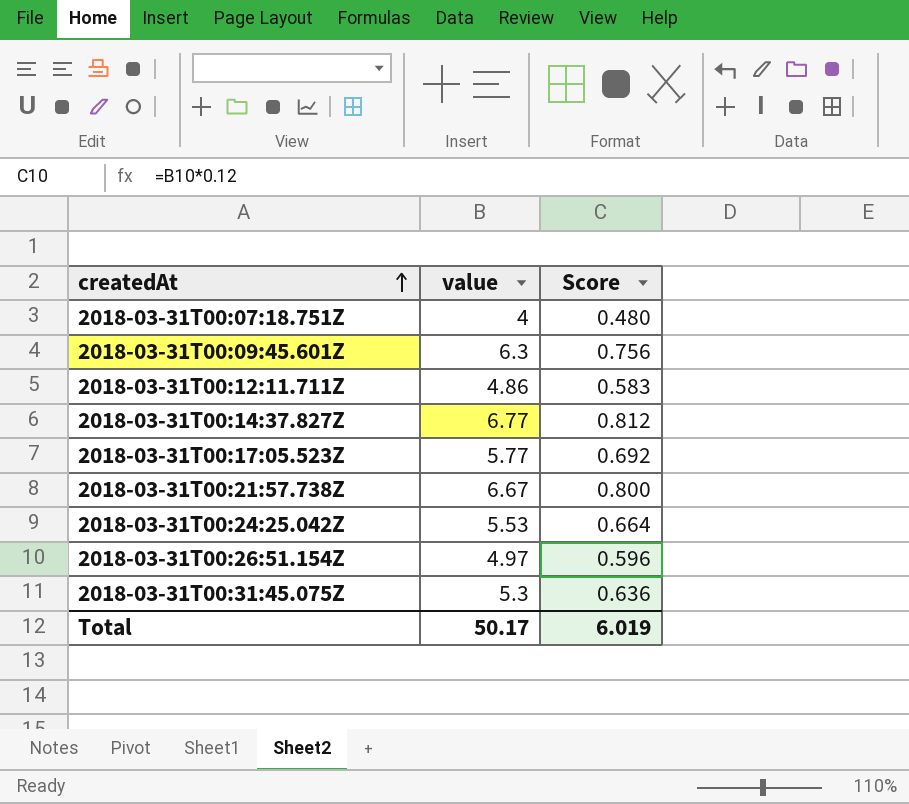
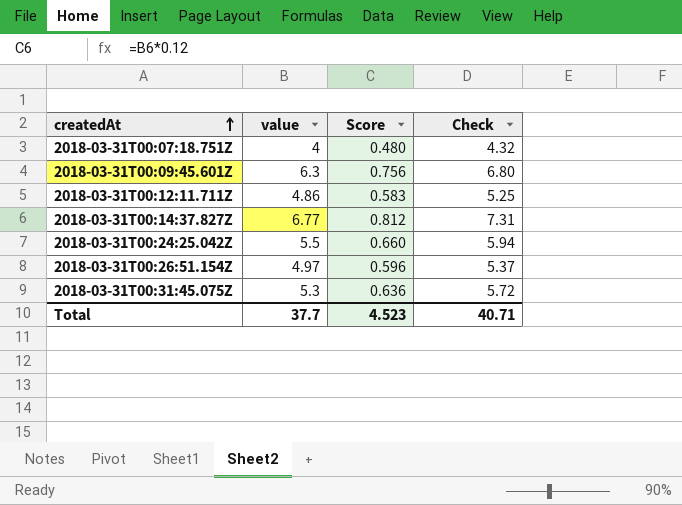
column Check | formula: none -> [value] * 1.08
row 2018-03-31T00:17:05.523Z: 5.77 | 0.692 -> none
row 2018-03-31T00:21:57.738Z: 6.67 | 0.800 -> none
2018-03-31T00:24:25.042Z | value: 5.53 -> 5.5
2018-03-31T00:24:25.042Z | Score: 0.664 -> 0.660
Total | value: 50.17 -> 37.7
Total | Score: 6.019 -> 4.523

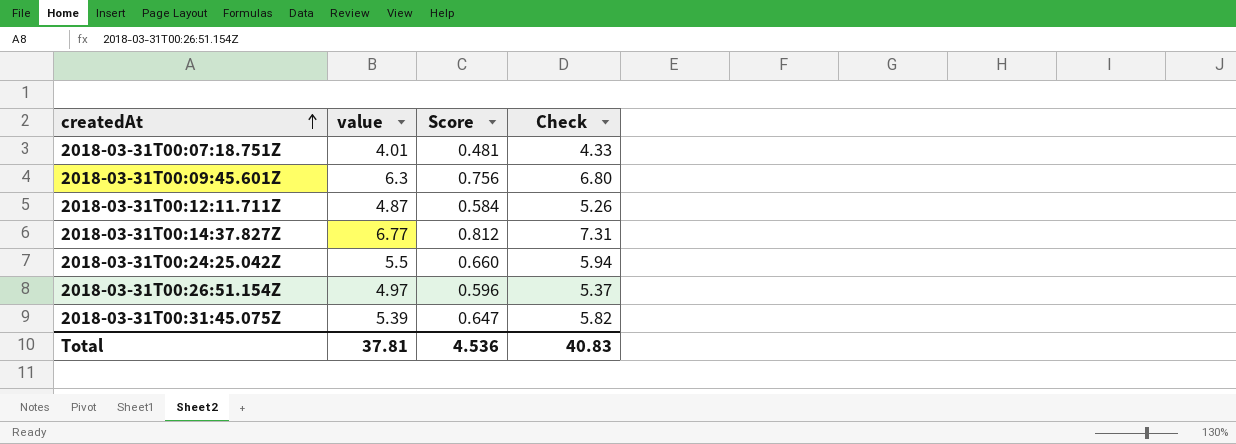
2018-03-31T00:07:18.751Z | value: 4 -> 4.01
2018-03-31T00:07:18.751Z | Score: 0.480 -> 0.481
2018-03-31T00:07:18.751Z | Check: 4.32 -> 4.33
2018-03-31T00:12:11.711Z | value: 4.86 -> 4.87
2018-03-31T00:12:11.711Z | Score: 0.583 -> 0.584
2018-03-31T00:12:11.711Z | Check: 5.25 -> 5.26
2018-03-31T00:31:45.075Z | value: 5.3 -> 5.39
2018-03-31T00:31:45.075Z | Score: 0.636 -> 0.647
2018-03-31T00:31:45.075Z | Check: 5.72 -> 5.82
Total | value: 37.7 -> 37.81
Total | Score: 4.523 -> 4.536
Total | Check: 40.71 -> 40.83

